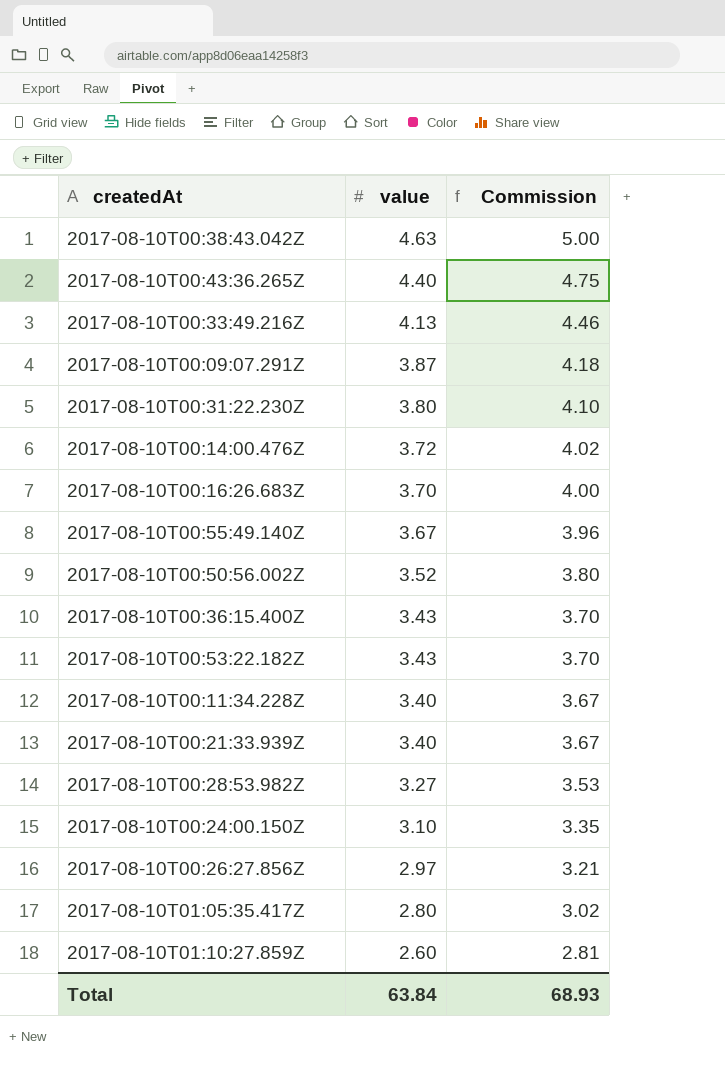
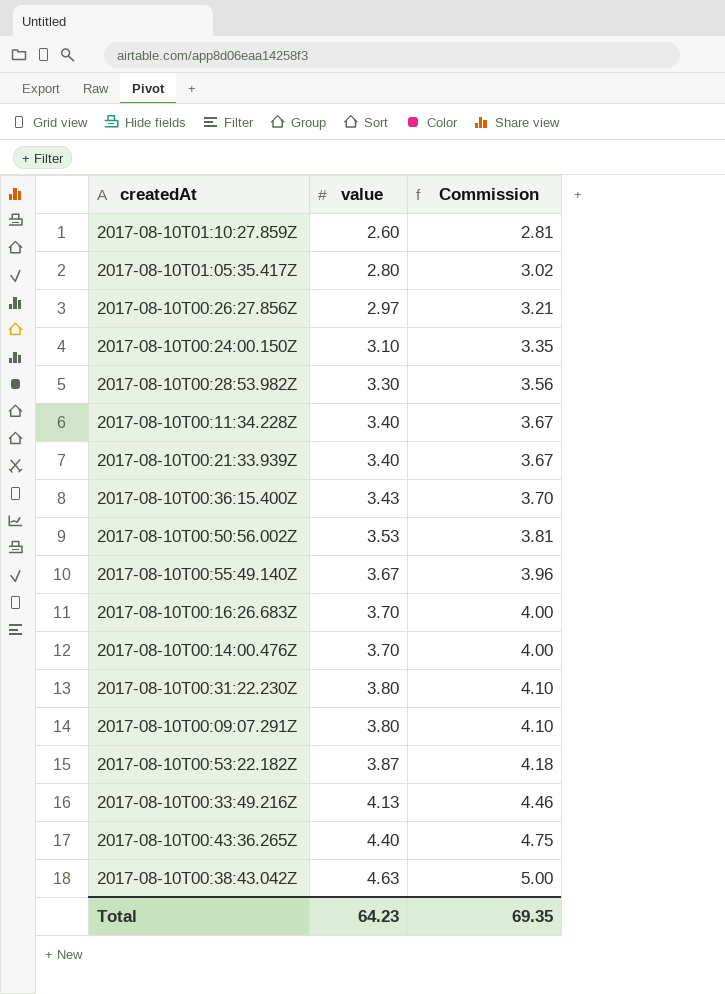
row order: value descending -> value ascending
2017-08-10T00:28:53.982Z | value: 3.27 -> 3.30
2017-08-10T00:28:53.982Z | Commission: 3.53 -> 3.56
2017-08-10T00:50:56.002Z | value: 3.52 -> 3.53
2017-08-10T00:50:56.002Z | Commission: 3.80 -> 3.81
2017-08-10T00:14:00.476Z | value: 3.72 -> 3.70
2017-08-10T00:14:00.476Z | Commission: 4.02 -> 4.00
2017-08-10T00:09:07.291Z | value: 3.87 -> 3.80
2017-08-10T00:09:07.291Z | Commission: 4.18 -> 4.10
2017-08-10T00:53:22.182Z | value: 3.43 -> 3.87
2017-08-10T00:53:22.182Z | Commission: 3.70 -> 4.18
Total | value: 63.84 -> 64.23
Total | Commission: 68.93 -> 69.35

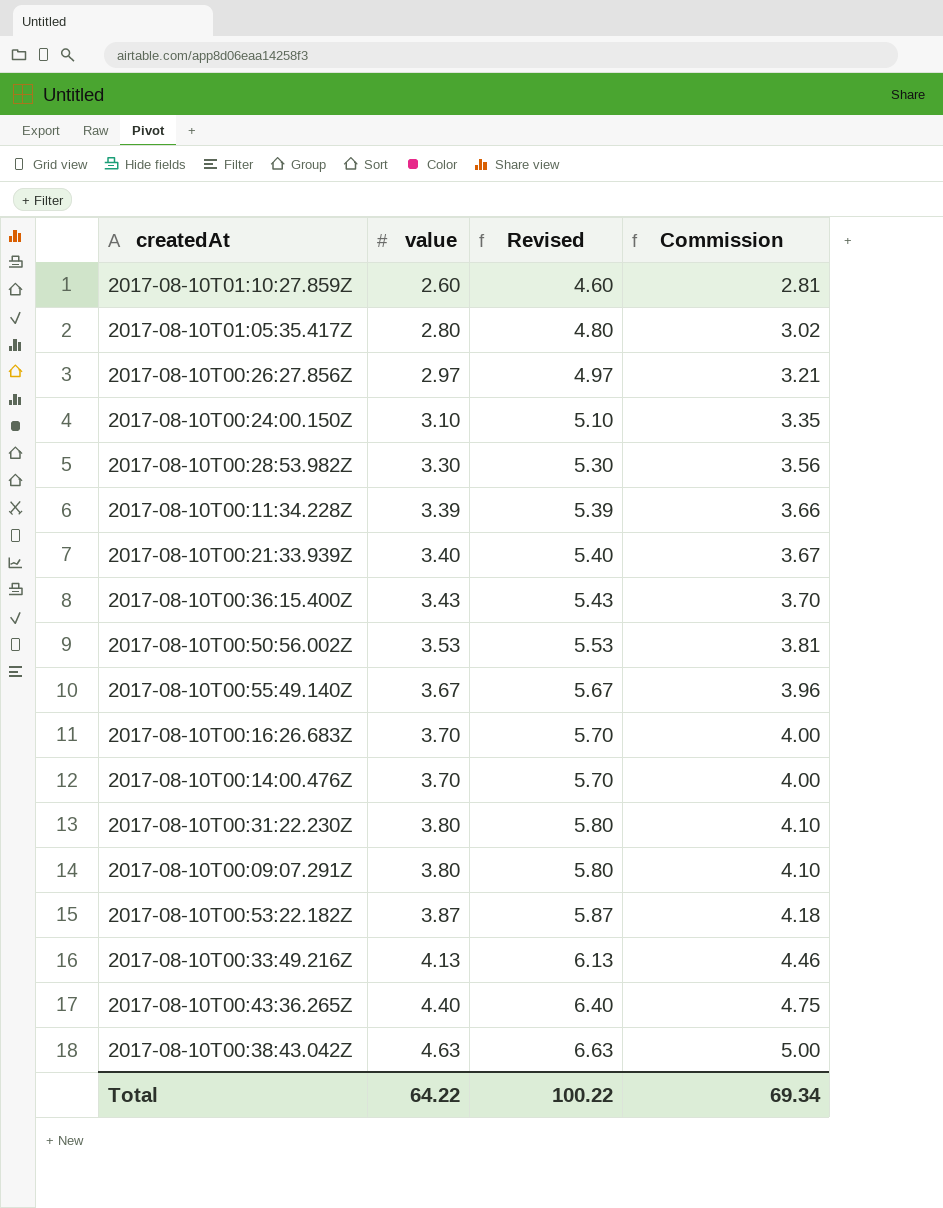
column Revised | formula: none -> [value] + 2
2017-08-10T00:11:34.228Z | value: 3.40 -> 3.39
2017-08-10T00:11:34.228Z | Commission: 3.67 -> 3.66
Total | value: 64.23 -> 64.22
Total | Commission: 69.35 -> 69.34

